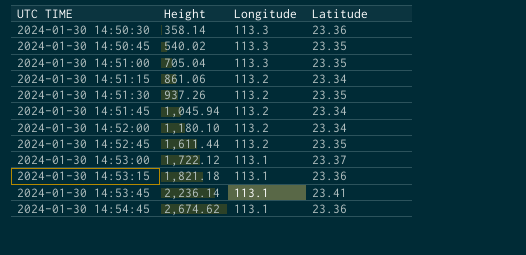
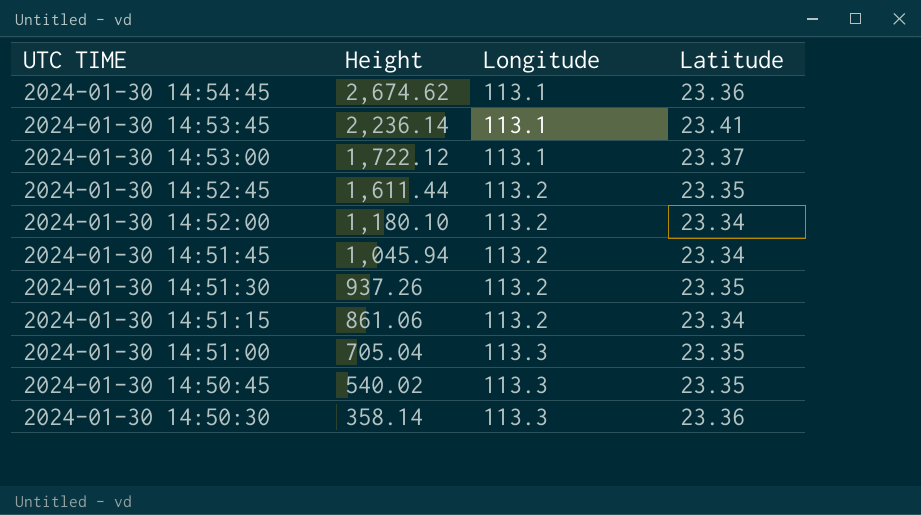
row order: UTC TIME ascending -> UTC TIME descending
row 2024-01-30 14:53:15: 1,821.18 | 113.1 | 23.36 -> none

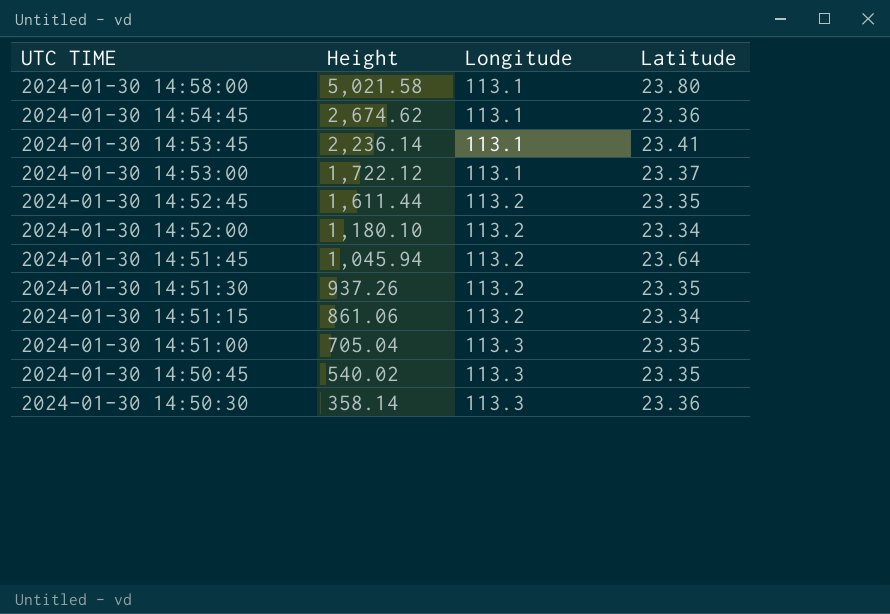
row 2024-01-30 14:58:00: none -> 5,021.58 | 113.1 | 23.80
2024-01-30 14:51:45 | Latitude: 23.34 -> 23.64

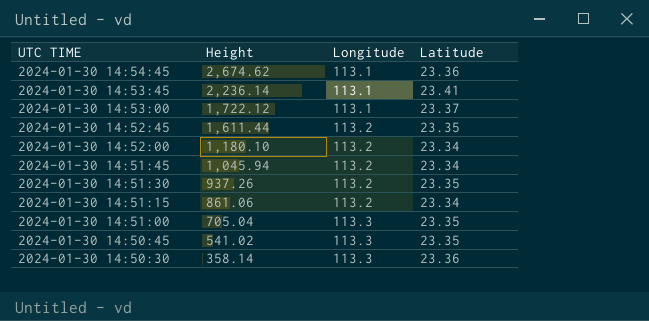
row 2024-01-30 14:58:00: 5,021.58 | 113.1 | 23.80 -> none
2024-01-30 14:51:45 | Latitude: 23.64 -> 23.34
2024-01-30 14:50:45 | Height: 540.02 -> 541.02

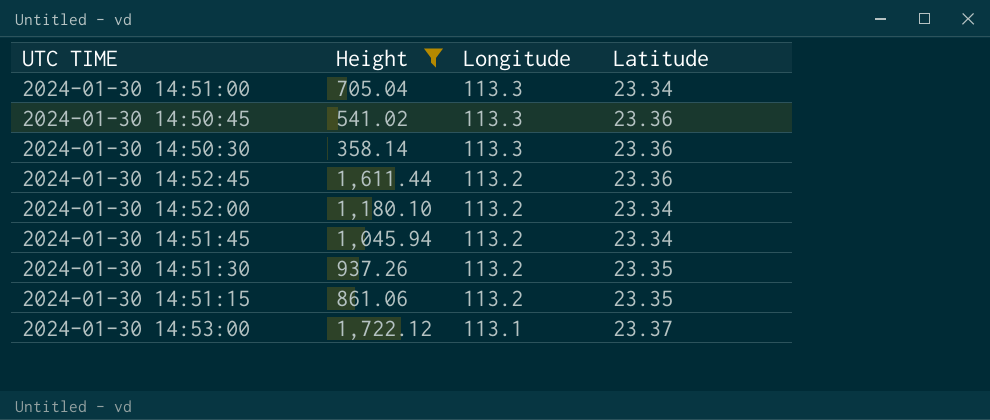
filter: none -> Height <= 1,722.12
row order: UTC TIME descending -> Longitude descending
2024-01-30 14:51:00 | Latitude: 23.35 -> 23.34
2024-01-30 14:50:45 | Latitude: 23.35 -> 23.36
2024-01-30 14:52:45 | Latitude: 23.35 -> 23.36
2024-01-30 14:51:15 | Latitude: 23.34 -> 23.35

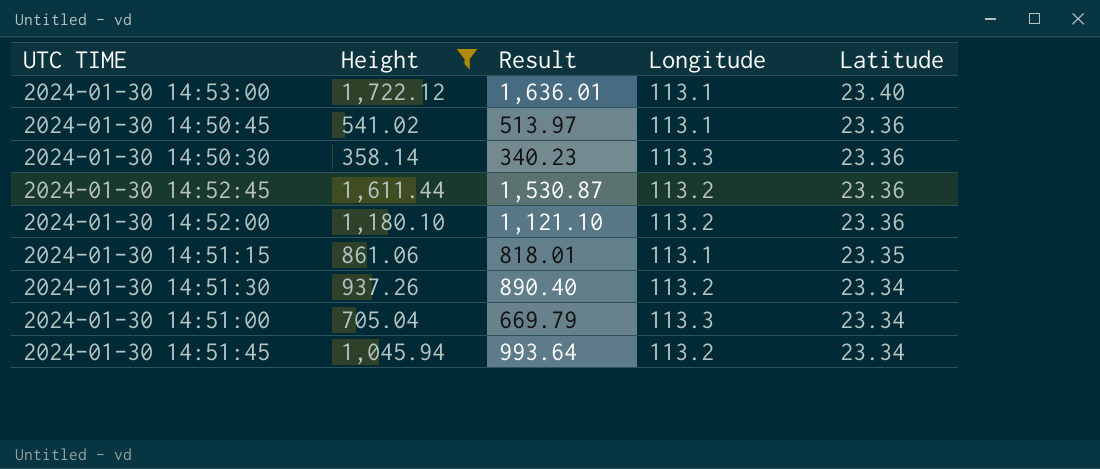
row order: Longitude descending -> Latitude descending
column Result | formula: none -> [Height] * 0.95
2024-01-30 14:53:00 | Latitude: 23.37 -> 23.40
2024-01-30 14:50:45 | Longitude: 113.3 -> 113.1
2024-01-30 14:52:00 | Latitude: 23.34 -> 23.36
2024-01-30 14:51:15 | Longitude: 113.2 -> 113.1
2024-01-30 14:51:30 | Latitude: 23.35 -> 23.34

